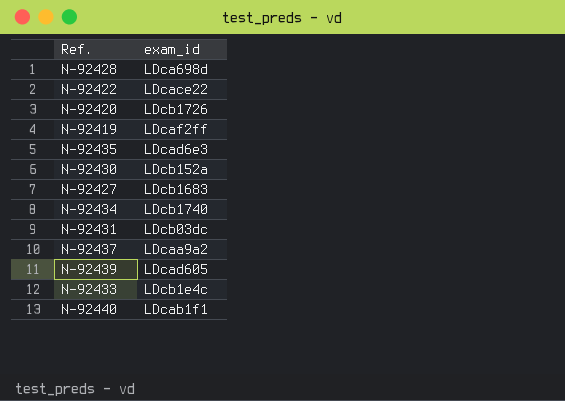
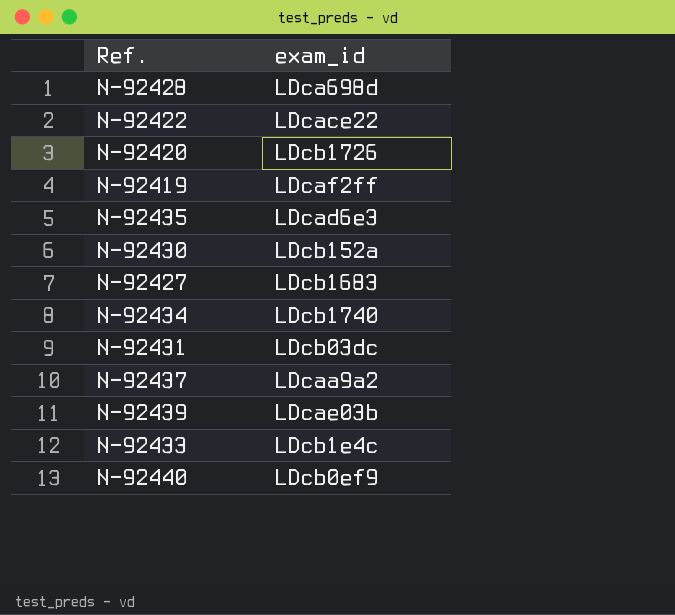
N-92439 | exam_id: LDcad605 -> LDcae03b
N-92440 | exam_id: LDcab1f1 -> LDcb0ef9

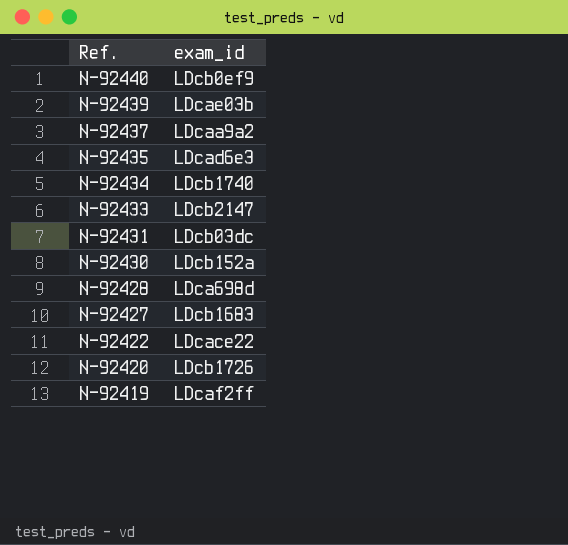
row order: none -> Ref. descending
N-92433 | exam_id: LDcb1e4c -> LDcb2147

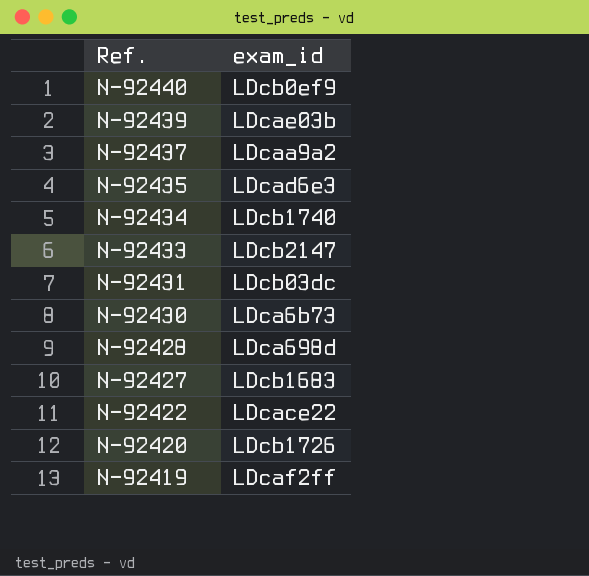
N-92430 | exam_id: LDcb152a -> LDca6b73

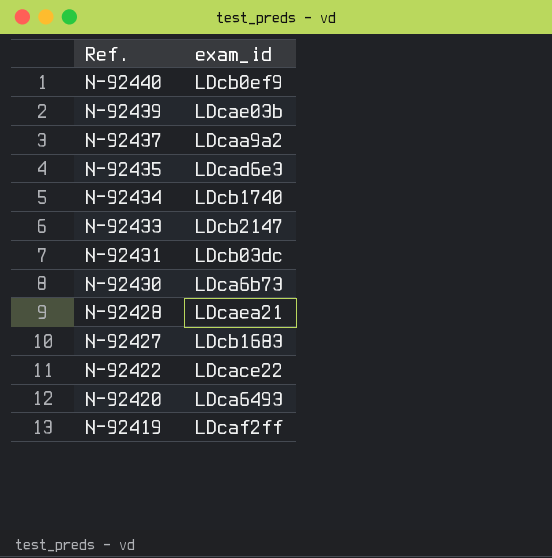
N-92428 | exam_id: LDca698d -> LDcaea21
N-92420 | exam_id: LDcb1726 -> LDca6493

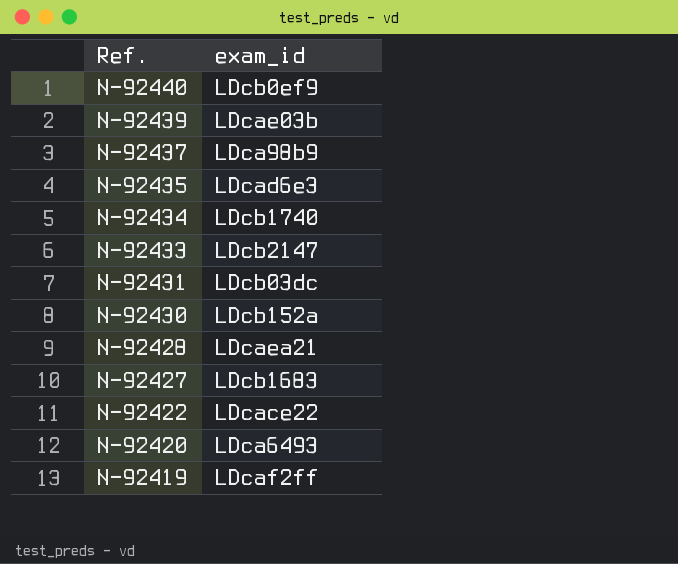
N-92437 | exam_id: LDcaa9a2 -> LDca98b9
N-92430 | exam_id: LDca6b73 -> LDcb152a

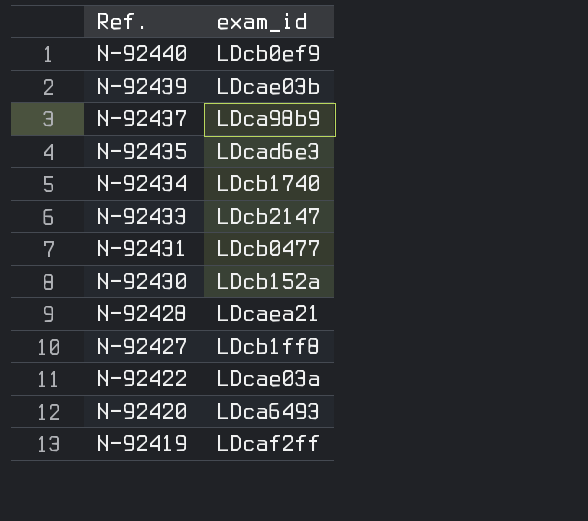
N-92431 | exam_id: LDcb03dc -> LDcb0477
N-92427 | exam_id: LDcb1683 -> LDcb1ff8
N-92422 | exam_id: LDcace22 -> LDcae03a

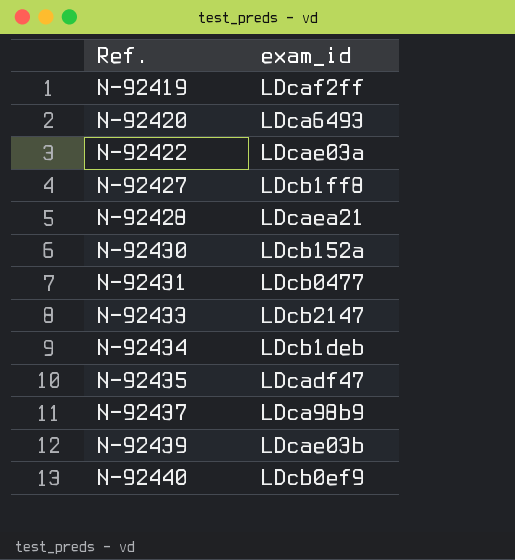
row order: Ref. descending -> Ref. ascending
N-92434 | exam_id: LDcb1740 -> LDcb1deb
N-92435 | exam_id: LDcad6e3 -> LDcadf47

